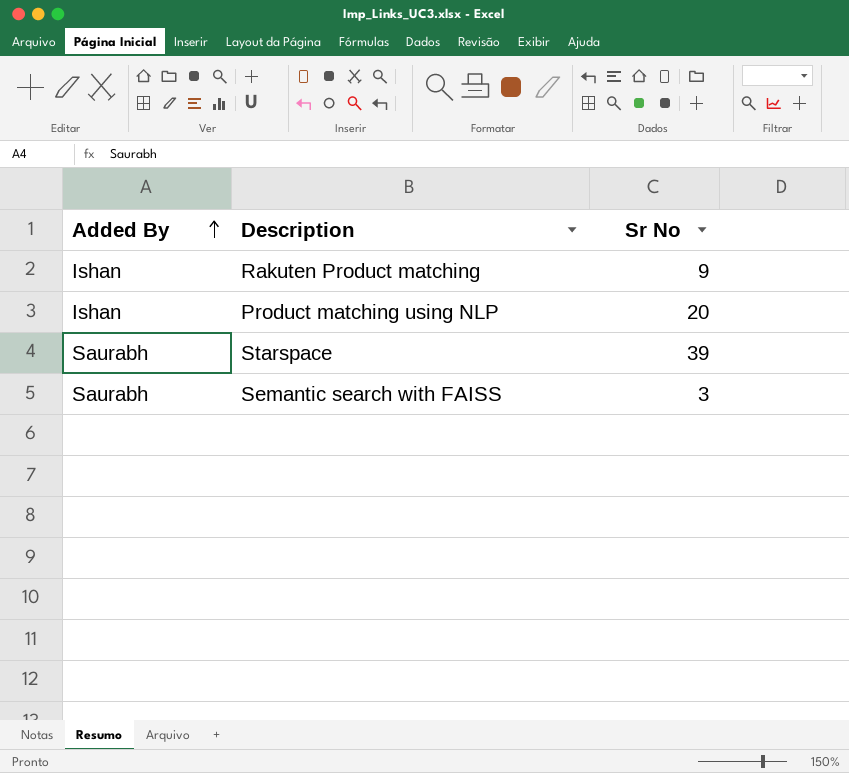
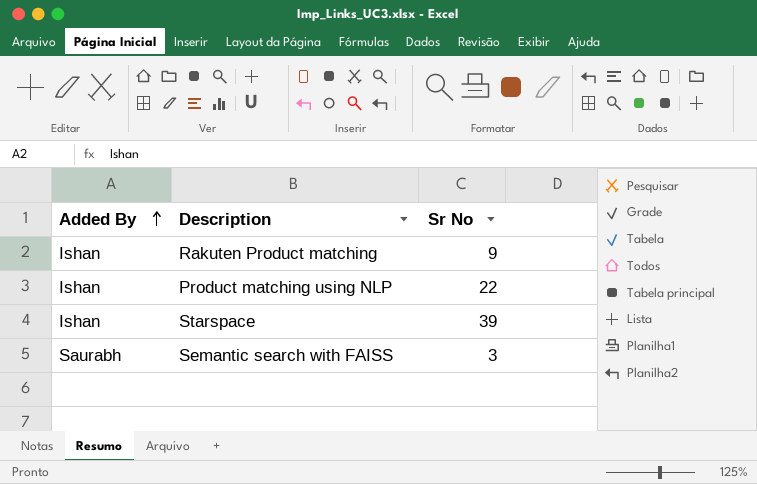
Product matching using NLP | Sr No: 20 -> 22
Starspace | Added By: Saurabh -> Ishan

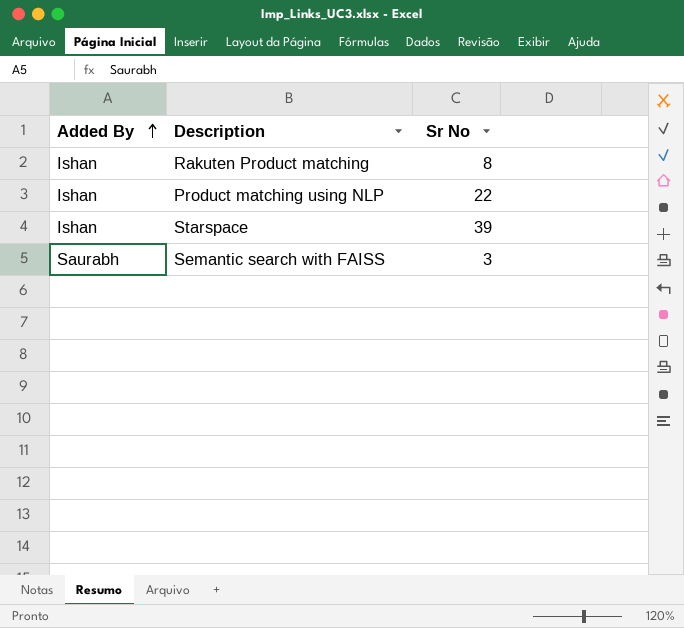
Rakuten Product matching | Sr No: 9 -> 8

